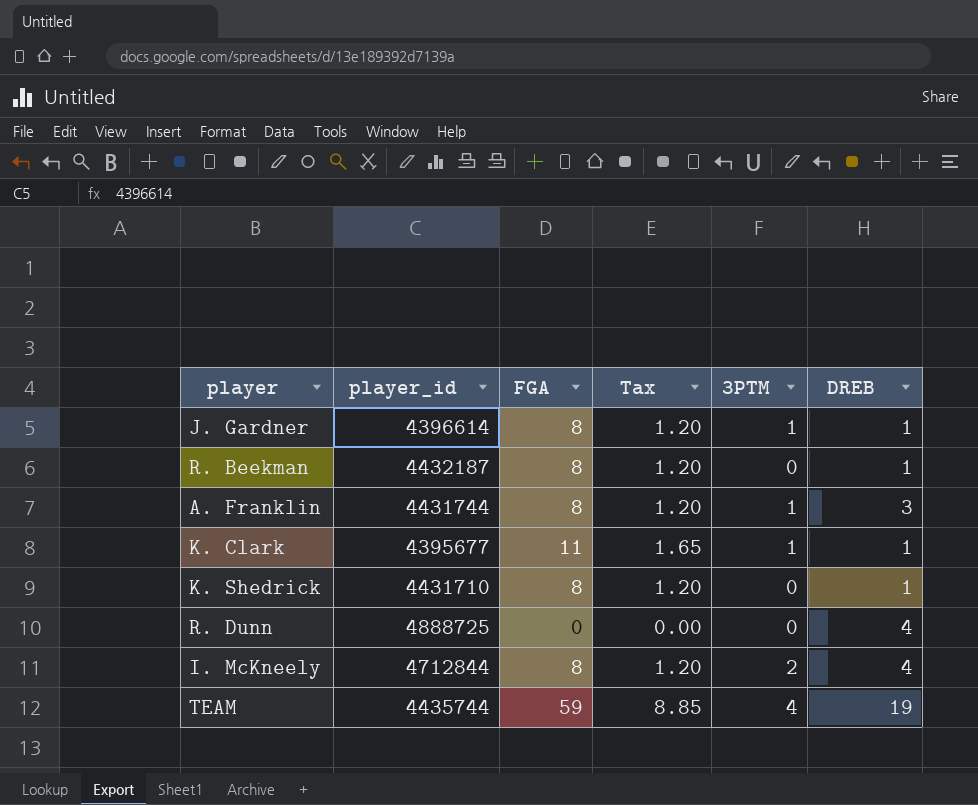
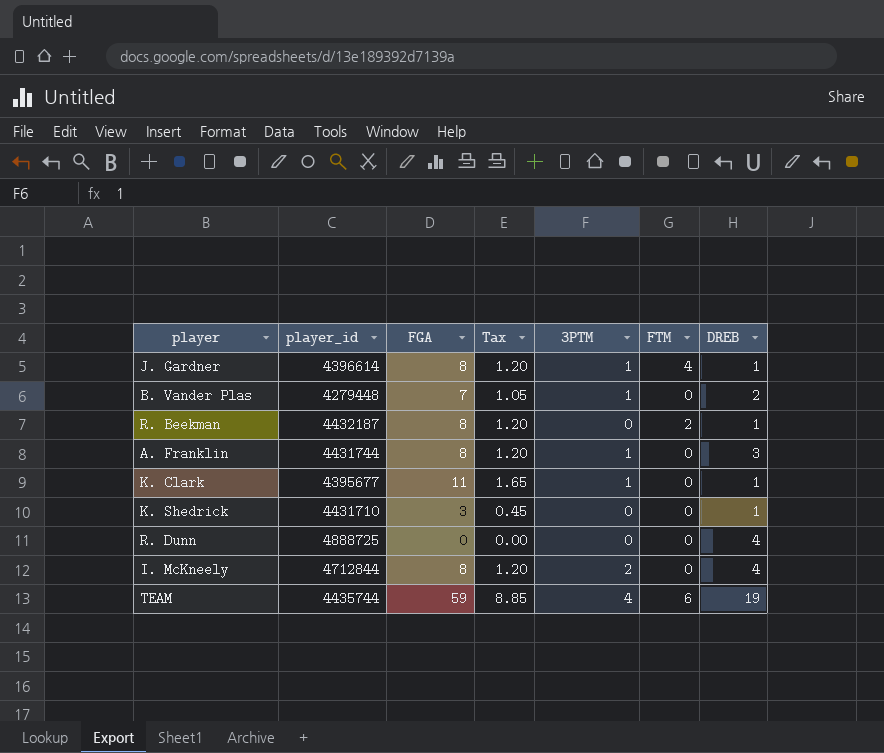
column FTM | position: none -> 6
row B. Vander Plas: none -> 4279448 | 7 | 1.05 | 1 | 0 | 2
K. Shedrick | FGA: 8 -> 3
K. Shedrick | Tax: 1.20 -> 0.45

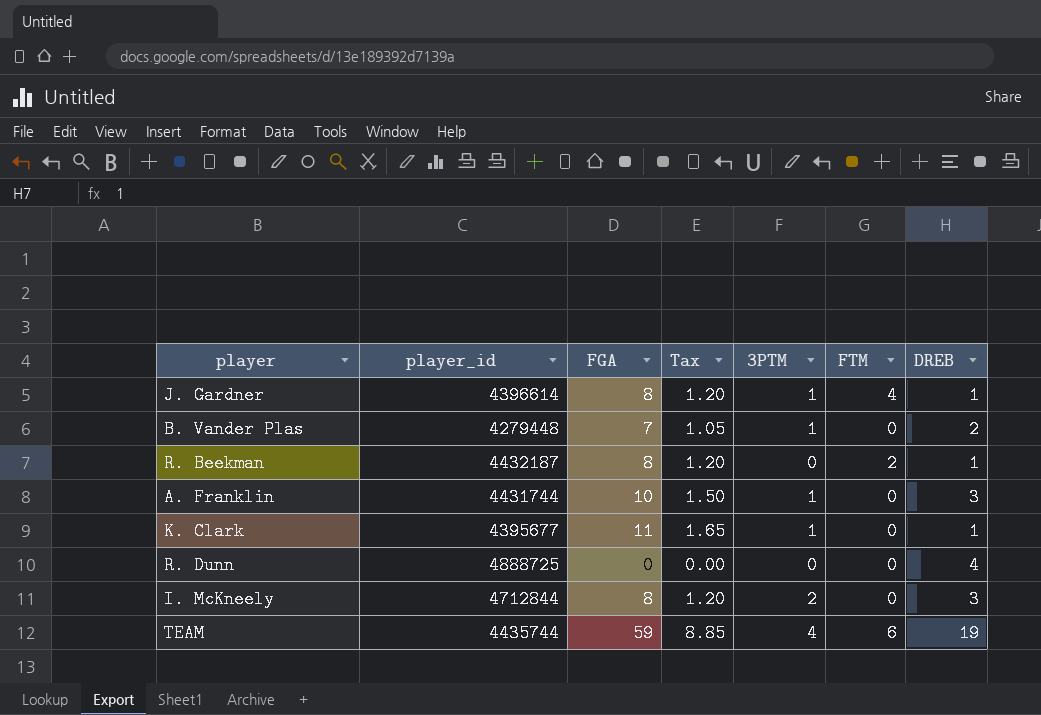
row K. Shedrick: 4431710 | 3 | 0.45 | 0 | 0 | 1 -> none
A. Franklin | FGA: 8 -> 10
A. Franklin | Tax: 1.20 -> 1.50
I. McKneely | DREB: 4 -> 3

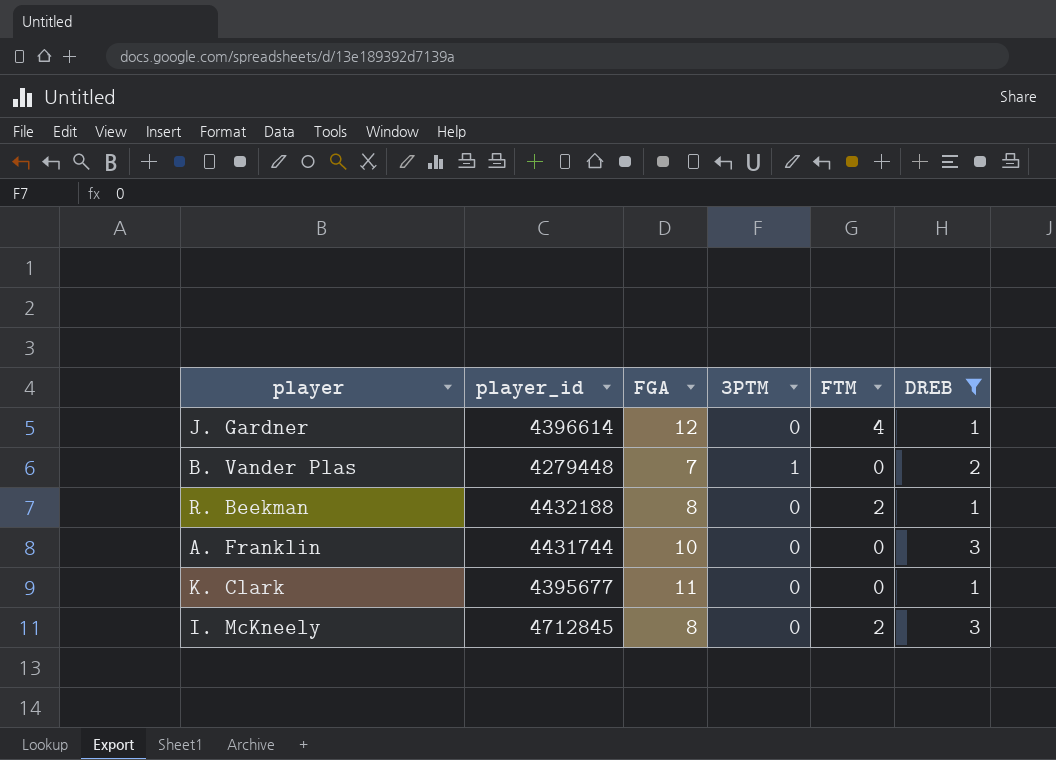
filter: none -> DREB <= 3
column Tax | formula: [FGA] * 0.15 -> none
J. Gardner | FGA: 8 -> 12
J. Gardner | 3PTM: 1 -> 0
R. Beekman | player_id: 4432187 -> 4432188
A. Franklin | 3PTM: 1 -> 0
K. Clark | 3PTM: 1 -> 0
I. McKneely | player_id: 4712844 -> 4712845
I. McKneely | 3PTM: 2 -> 0
I. McKneely | FTM: 0 -> 2

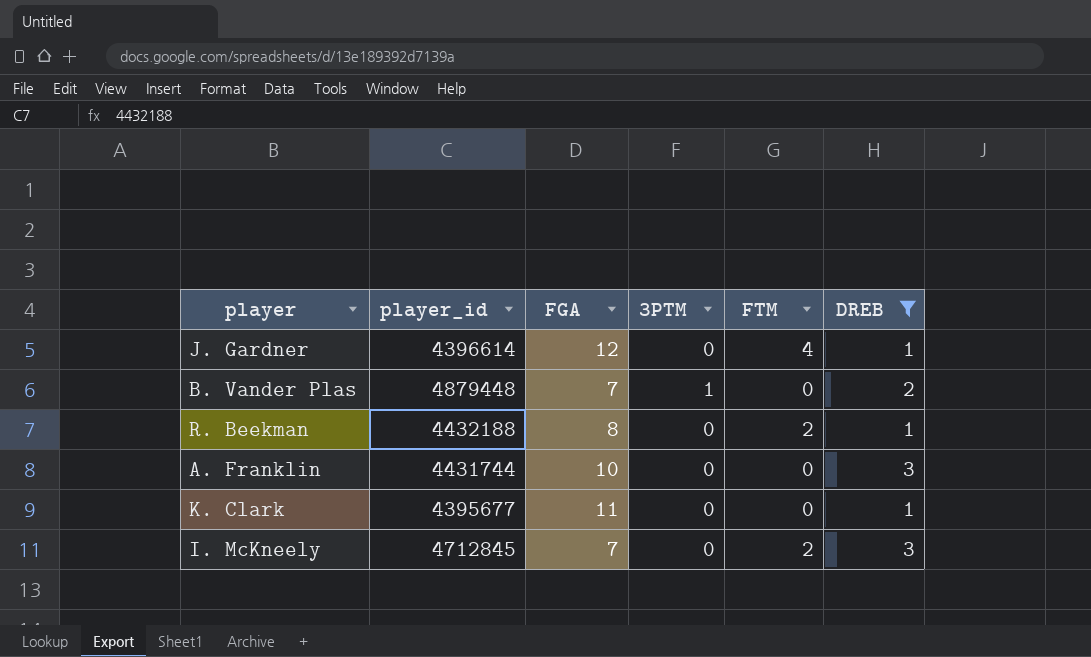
B. Vander Plas | player_id: 4279448 -> 4879448
I. McKneely | FGA: 8 -> 7

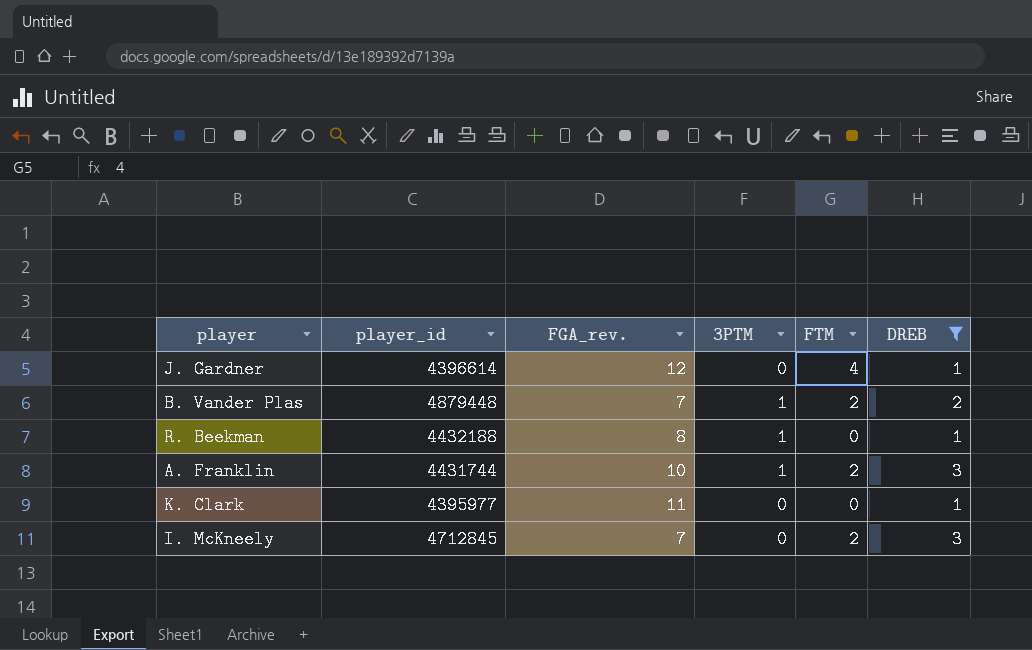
column name: FGA -> FGA_rev.
B. Vander Plas | FTM: 0 -> 2
R. Beekman | 3PTM: 0 -> 1
R. Beekman | FTM: 2 -> 0
A. Franklin | 3PTM: 0 -> 1
A. Franklin | FTM: 0 -> 2
K. Clark | player_id: 4395677 -> 4395977

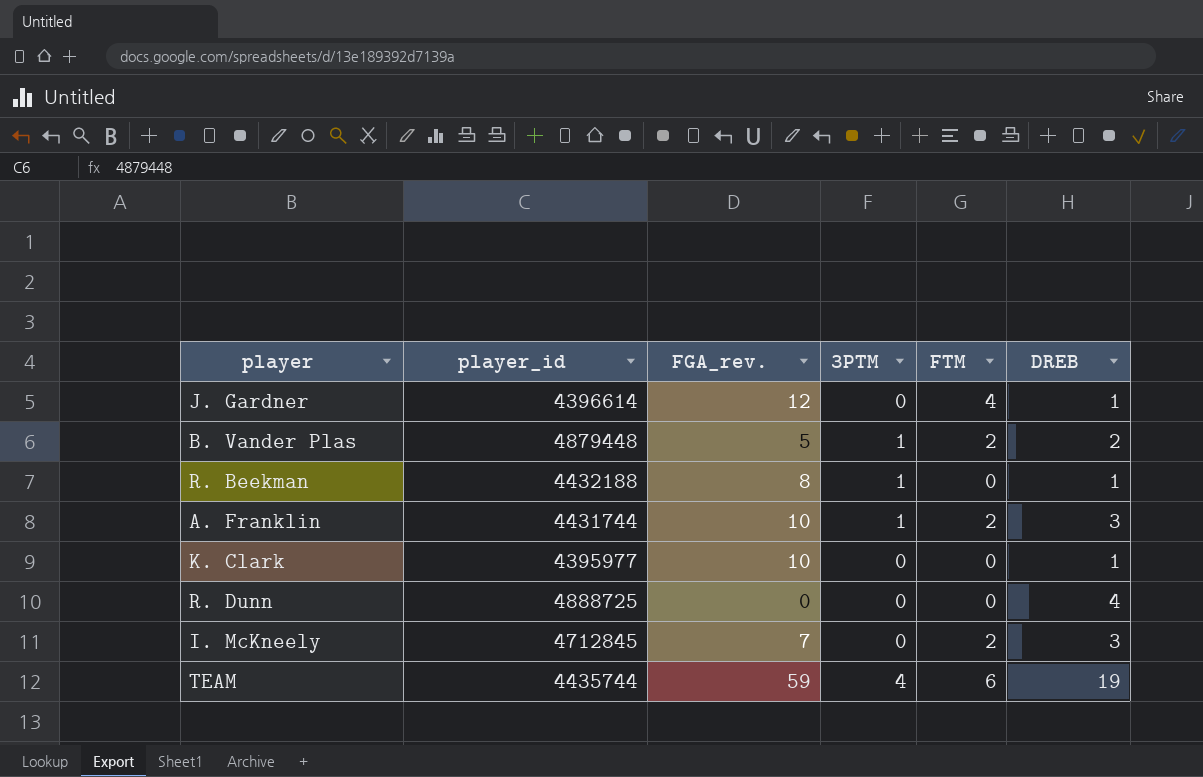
filter: DREB <= 3 -> none
B. Vander Plas | FGA_rev.: 7 -> 5
K. Clark | FGA_rev.: 11 -> 10

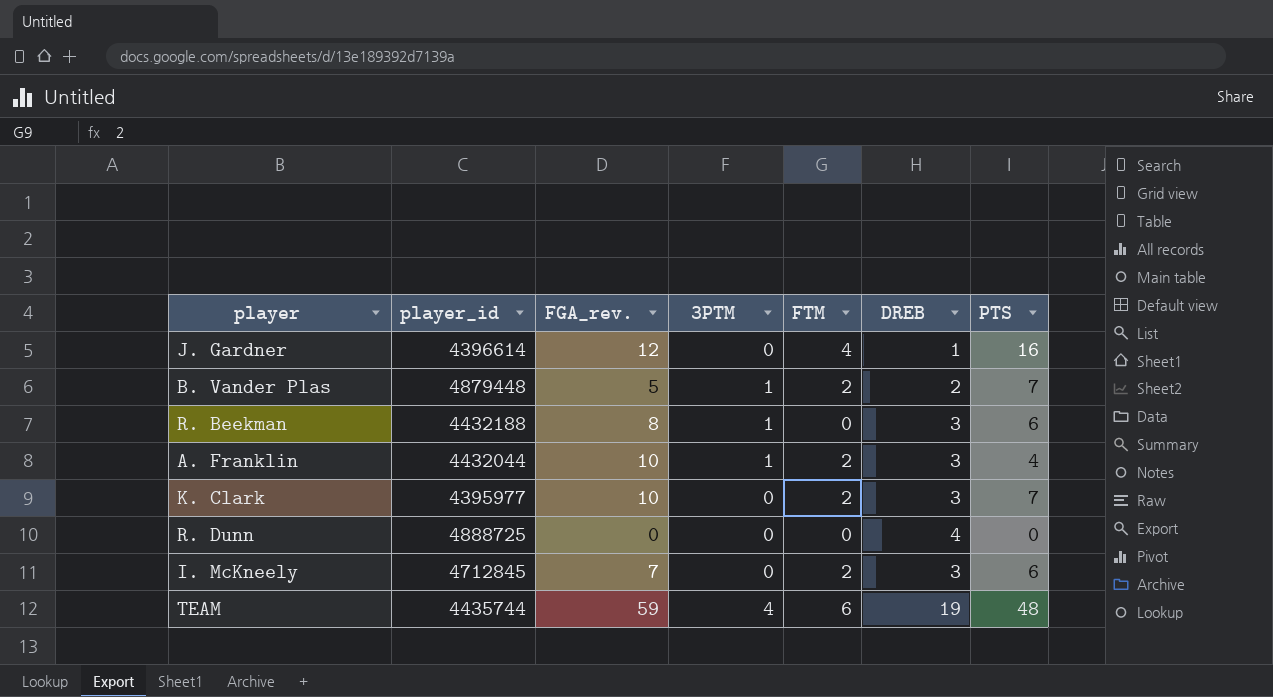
column PTS | position: none -> 7
R. Beekman | DREB: 1 -> 3
A. Franklin | player_id: 4431744 -> 4432044
K. Clark | FTM: 0 -> 2
K. Clark | DREB: 1 -> 3

